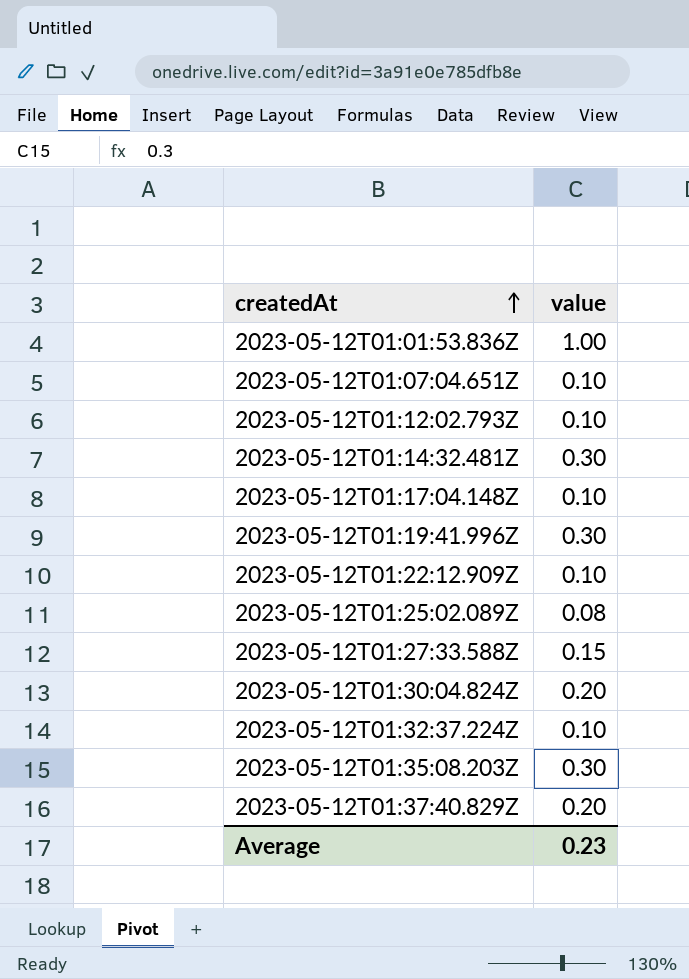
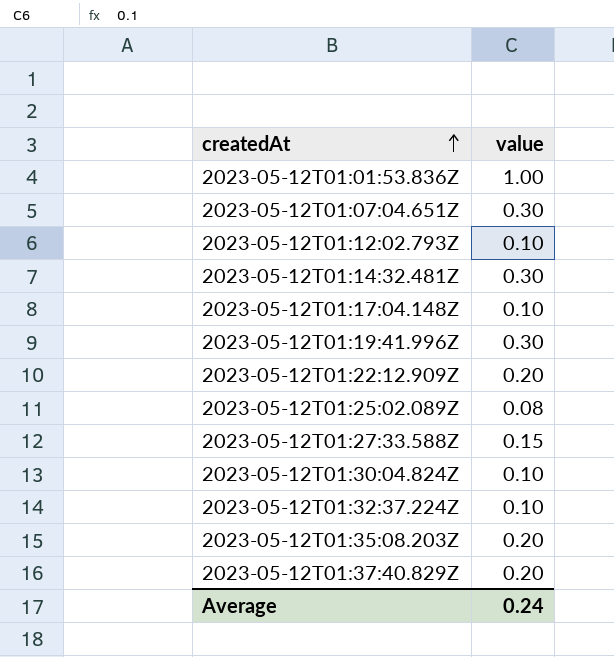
2023-05-12T01:07:04.651Z | value: 0.10 -> 0.30
2023-05-12T01:22:12.909Z | value: 0.10 -> 0.20
2023-05-12T01:30:04.824Z | value: 0.20 -> 0.10
2023-05-12T01:35:08.203Z | value: 0.30 -> 0.20
Average | value: 0.23 -> 0.24

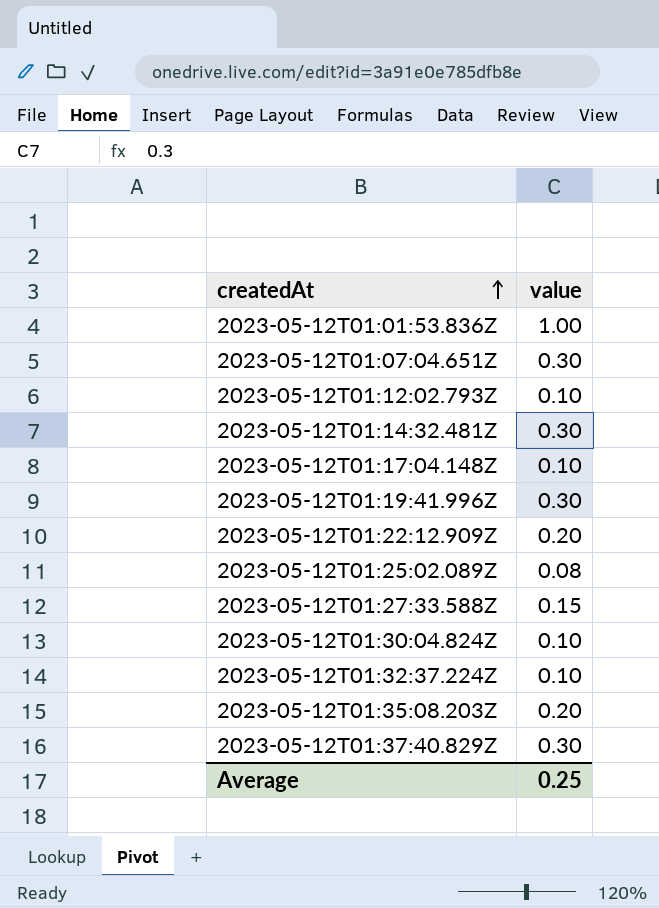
2023-05-12T01:37:40.829Z | value: 0.20 -> 0.30
Average | value: 0.24 -> 0.25

